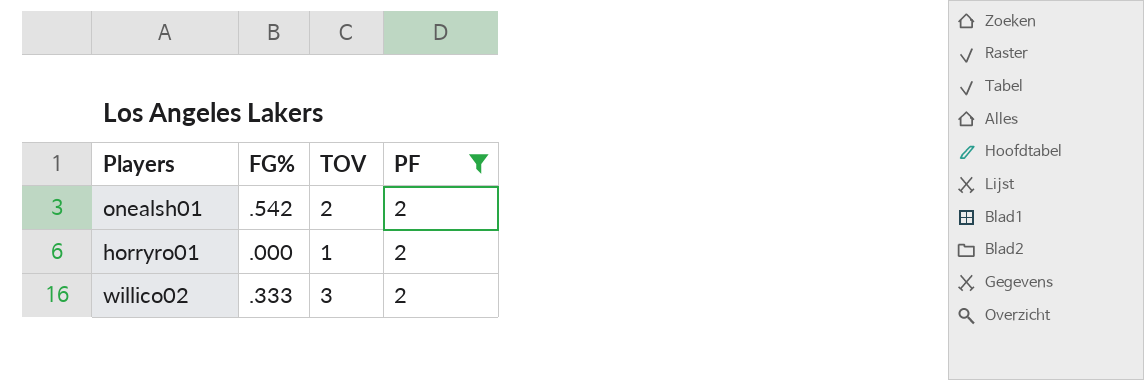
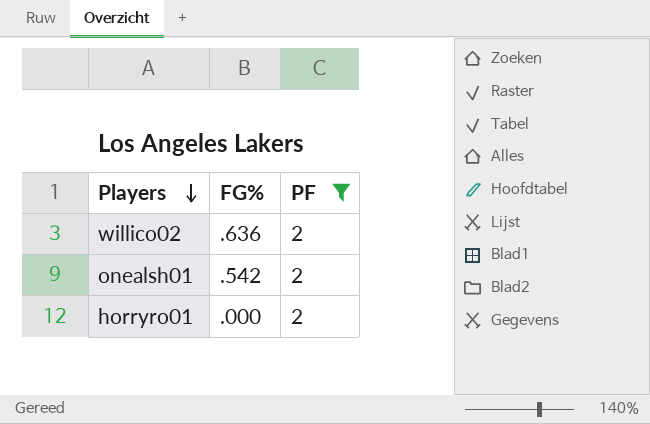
row order: none -> Players descending
column TOV | position: 3 -> none
willico02 | FG%: .333 -> .636

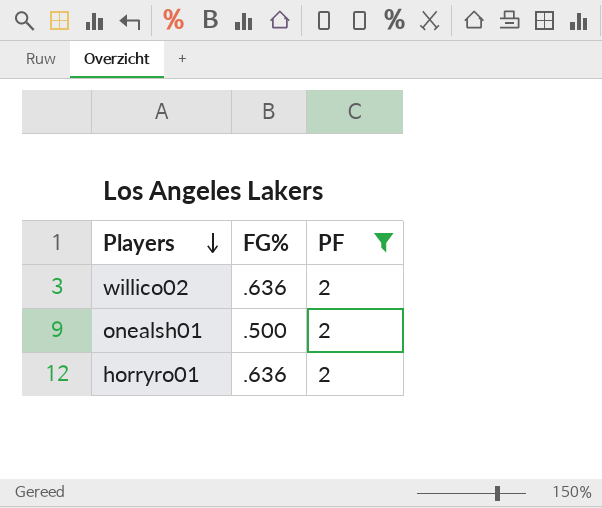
onealsh01 | FG%: .542 -> .500
horryro01 | FG%: .000 -> .636

